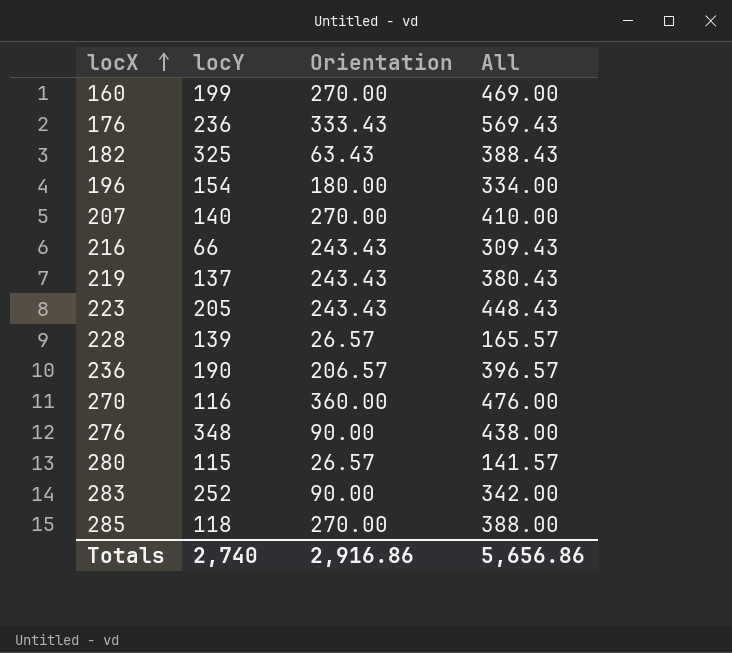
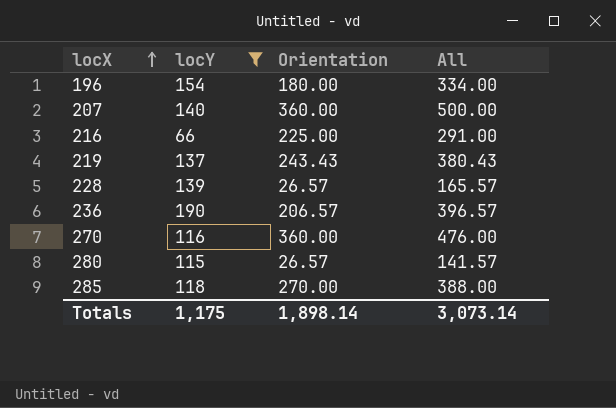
filter: none -> locY <= 190
207 | Orientation: 270.00 -> 360.00
207 | All: 410.00 -> 500.00
216 | Orientation: 243.43 -> 225.00
216 | All: 309.43 -> 291.00
Totals | locY: 2,740 -> 1,175
Totals | Orientation: 2,916.86 -> 1,898.14
Totals | All: 5,656.86 -> 3,073.14

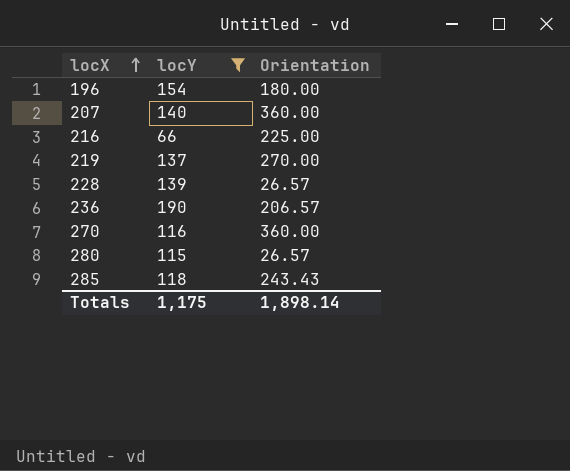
column All | formula: [locY] + [Orientation] -> none
219 | Orientation: 243.43 -> 270.00
285 | Orientation: 270.00 -> 243.43

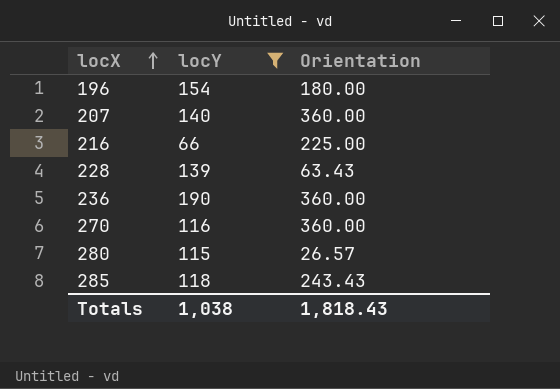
row 219: 137 | 270.00 -> none
228 | Orientation: 26.57 -> 63.43
236 | Orientation: 206.57 -> 360.00
Totals | locY: 1,175 -> 1,038
Totals | Orientation: 1,898.14 -> 1,818.43

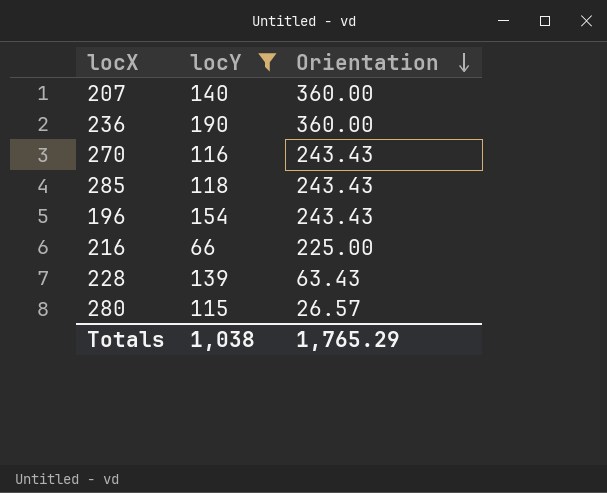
row order: locX ascending -> Orientation descending
270 | Orientation: 360.00 -> 243.43
196 | Orientation: 180.00 -> 243.43
Totals | Orientation: 1,818.43 -> 1,765.29

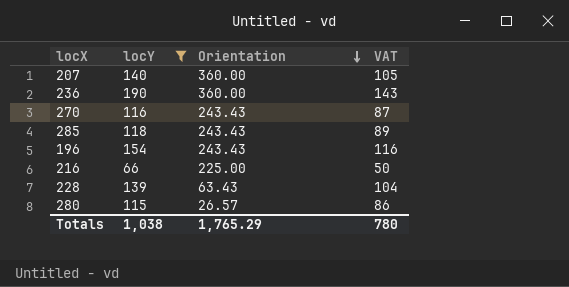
column VAT | formula: none -> [locY] * 0.75

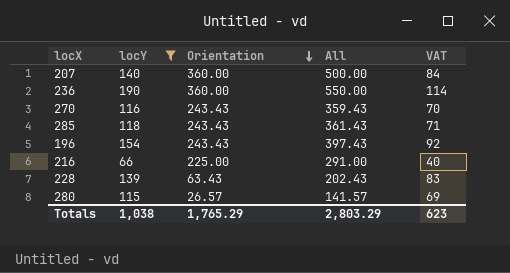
column All | formula: none -> [locY] + [Orientation]
column VAT | formula: [locY] * 0.75 -> [locY] * 0.6
Totals | VAT: 780 -> 623

